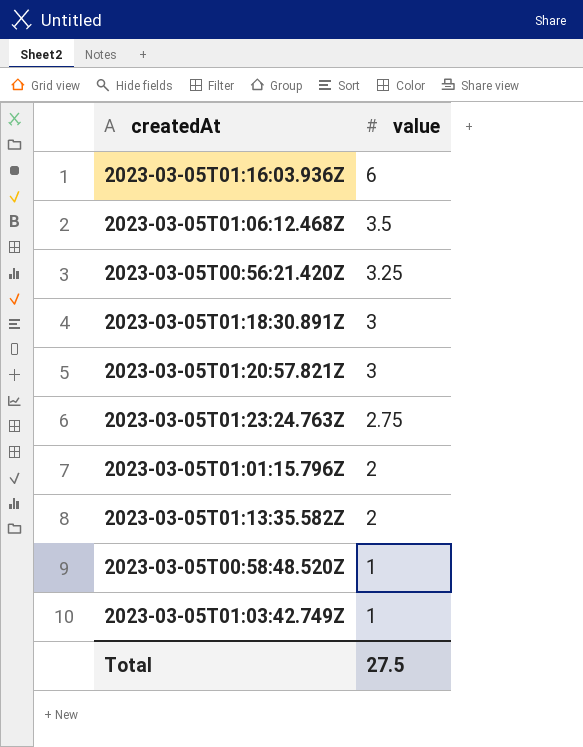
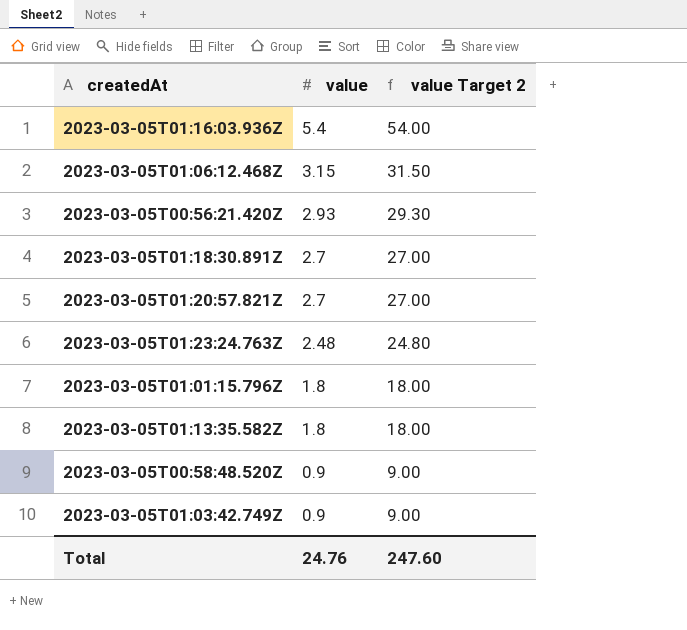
column value Target 2 | formula: none -> [value] * 10
2023-03-05T01:16:03.936Z | value: 6 -> 5.4
2023-03-05T01:06:12.468Z | value: 3.5 -> 3.15
2023-03-05T00:56:21.420Z | value: 3.25 -> 2.93
2023-03-05T01:18:30.891Z | value: 3 -> 2.7
2023-03-05T01:20:57.821Z | value: 3 -> 2.7
2023-03-05T01:23:24.763Z | value: 2.75 -> 2.48
2023-03-05T01:01:15.796Z | value: 2 -> 1.8
2023-03-05T01:13:35.582Z | value: 2 -> 1.8
2023-03-05T00:58:48.520Z | value: 1 -> 0.9
2023-03-05T01:03:42.749Z | value: 1 -> 0.9
Total | value: 27.5 -> 24.76

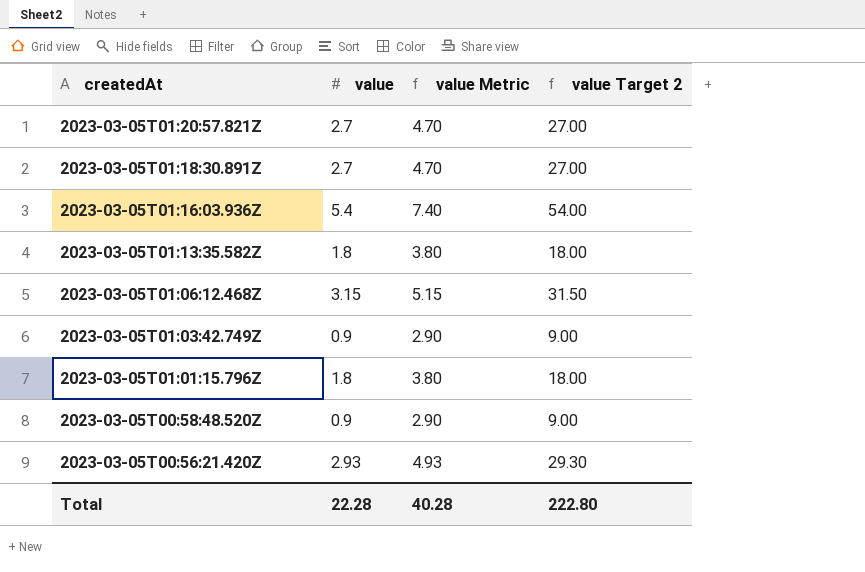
row order: value descending -> createdAt descending
column value Metric | formula: none -> [value] + 2
row 2023-03-05T01:23:24.763Z: 2.48 | 24.80 -> none
Total | value: 24.76 -> 22.28
Total | value Target 2: 247.60 -> 222.80

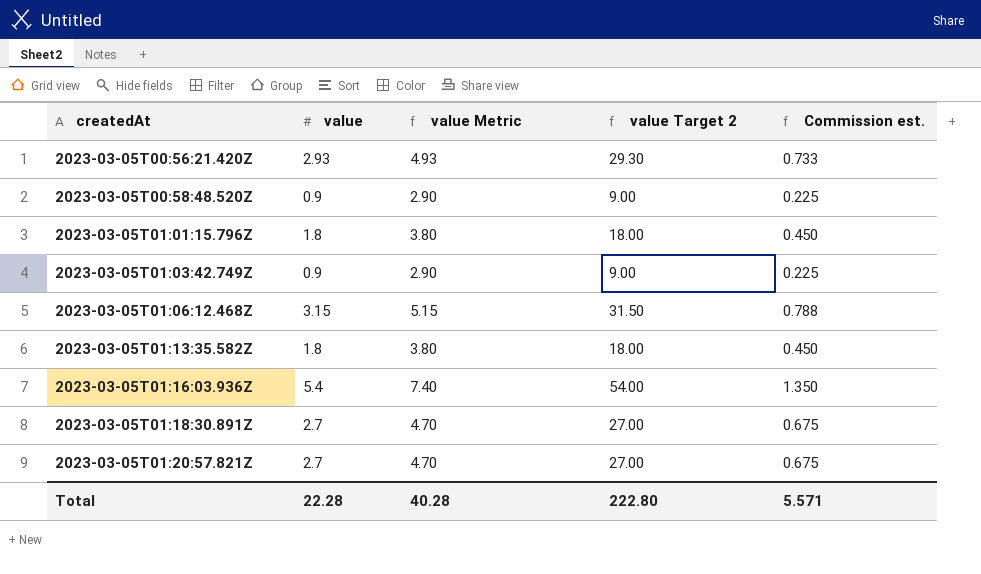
row order: createdAt descending -> createdAt ascending
column Commission est. | formula: none -> [value] * 0.25

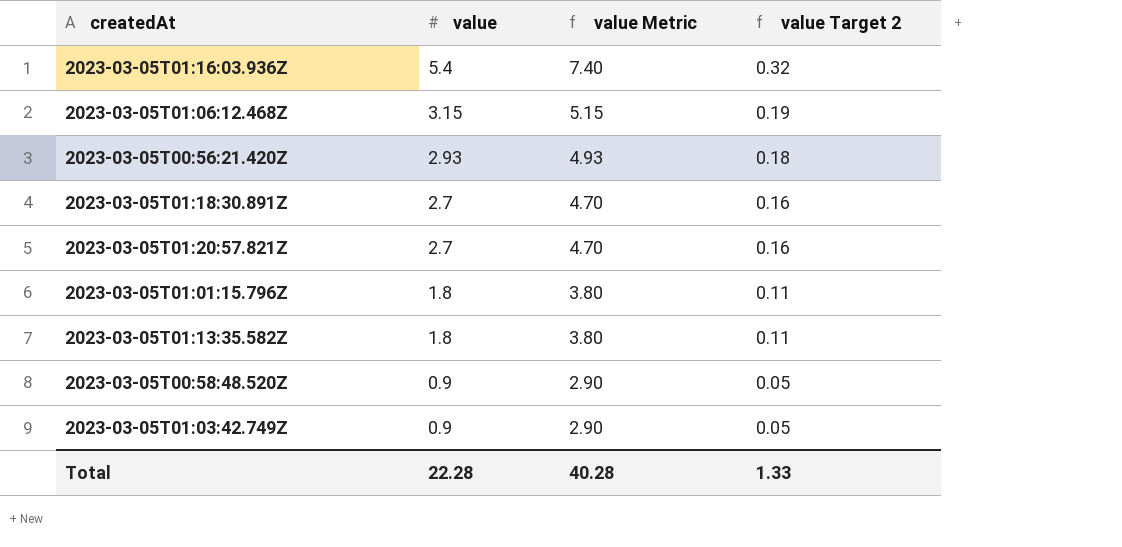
row order: createdAt ascending -> value descending
column Commission est. | formula: [value] * 0.25 -> none
column value Target 2 | formula: [value] * 10 -> [value] * 0.06
Total | value Target 2: 222.80 -> 1.33

